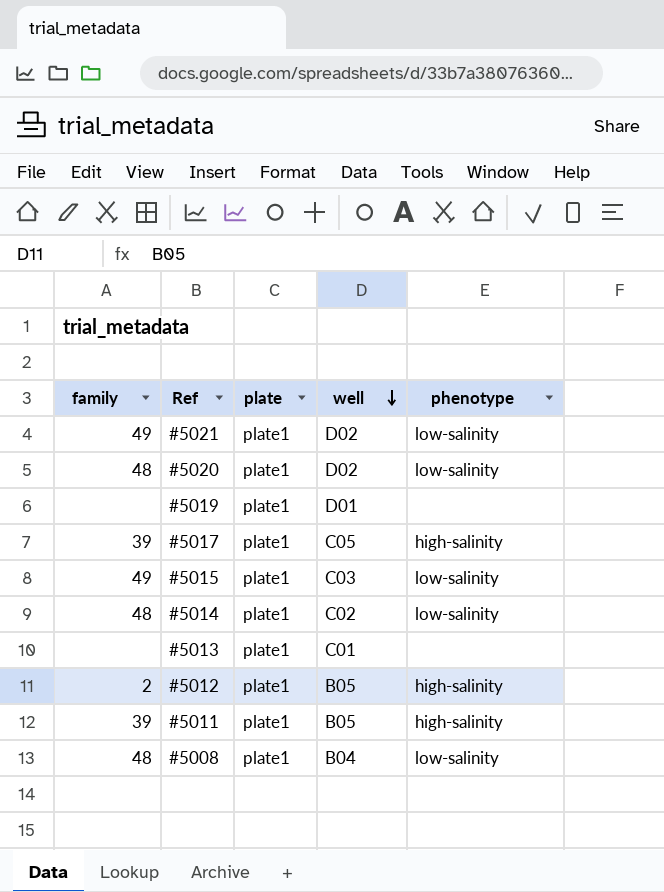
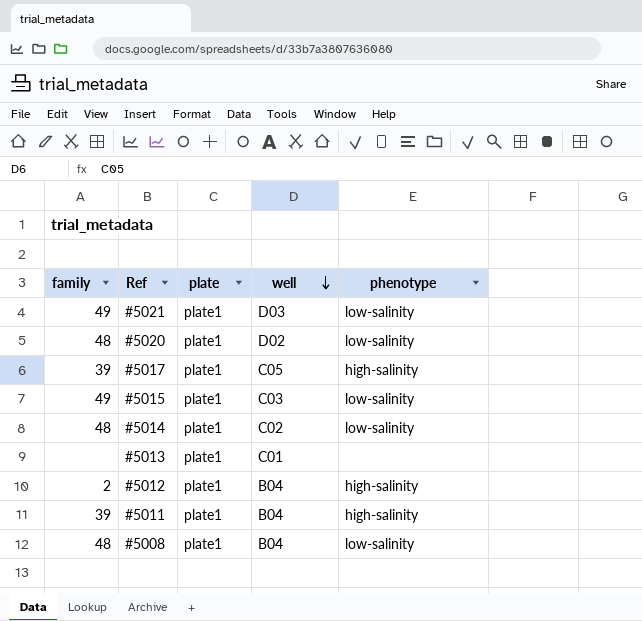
row #5019: none | plate1 | D01 | none -> none
#5021 | well: D02 -> D03
#5012 | well: B05 -> B04
#5011 | well: B05 -> B04

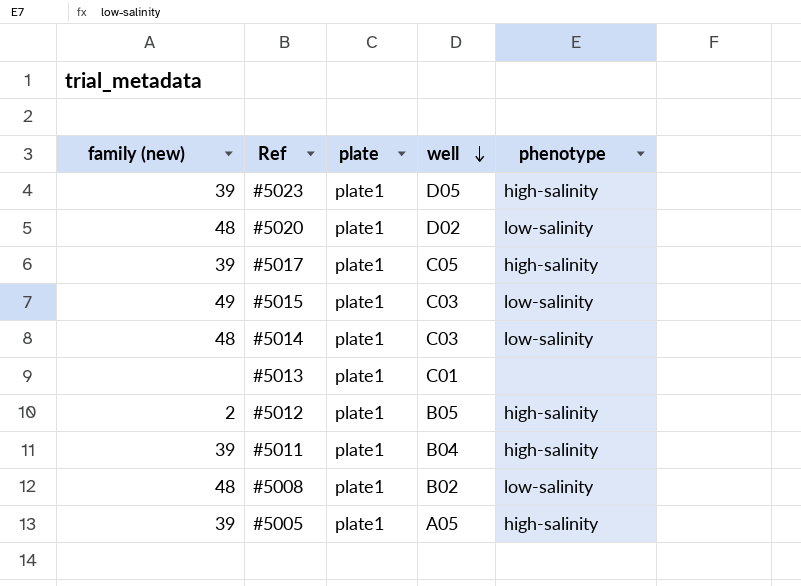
column name: family -> family (new)
row #5021: 49 | plate1 | D03 | low-salinity -> none
row #5023: none -> 39 | plate1 | D05 | high-salinity
#5014 | well: C02 -> C03
#5012 | well: B04 -> B05
#5008 | well: B04 -> B02
row #5005: none -> 39 | plate1 | A05 | high-salinity

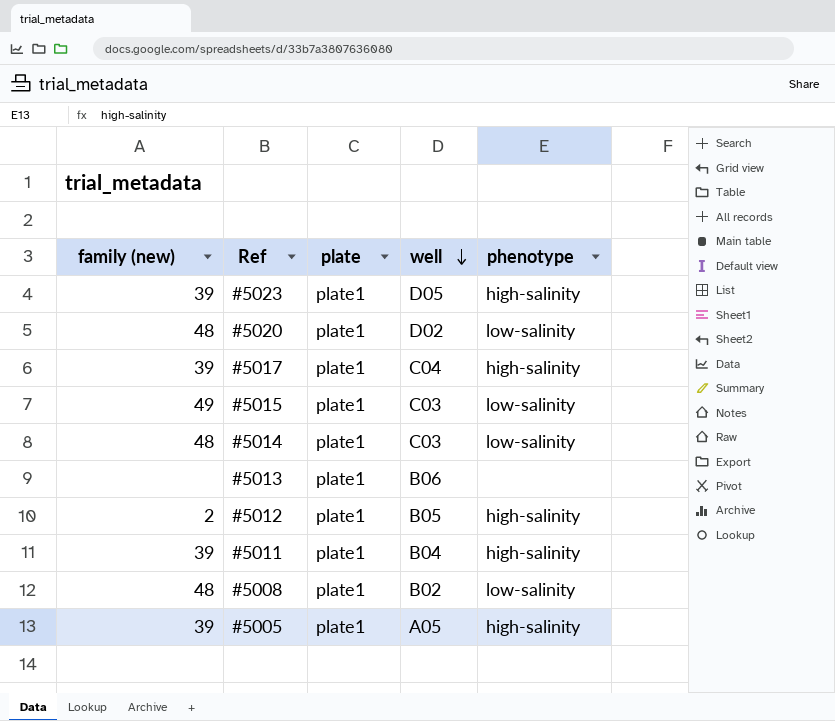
#5017 | well: C05 -> C04
#5013 | well: C01 -> B06

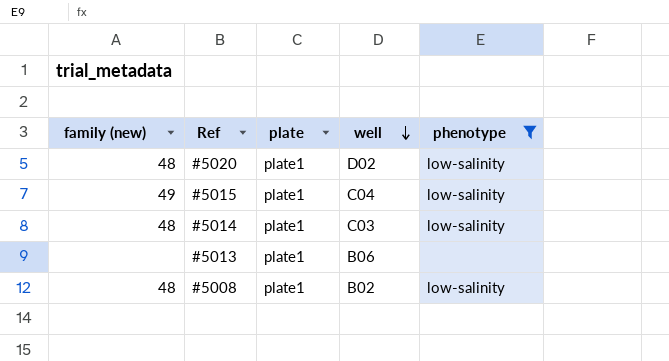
filter: none -> phenotype != high-salinity
#5015 | well: C03 -> C04

